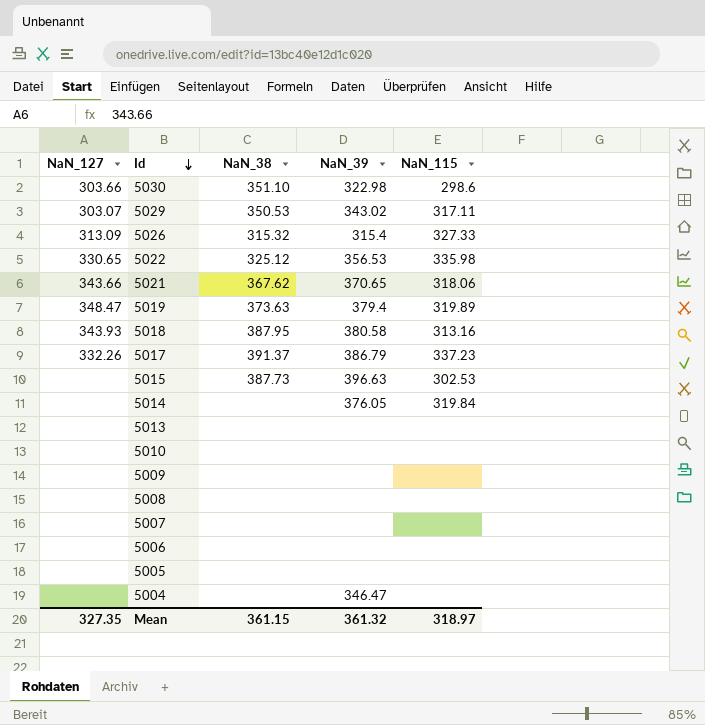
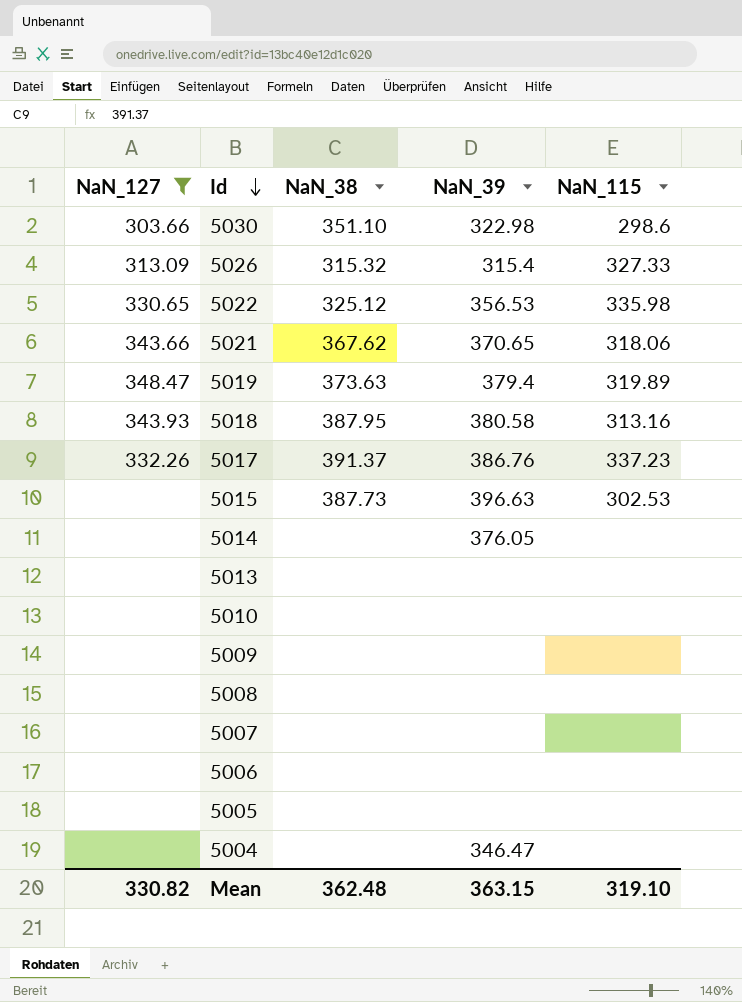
filter: none -> NaN_127 != 303.07
5017 | NaN_39: 386.79 -> 386.76
5014 | NaN_115: 319.84 -> none
Mean | NaN_127: 327.35 -> 330.82
Mean | NaN_38: 361.15 -> 362.48
Mean | NaN_39: 361.32 -> 363.15
Mean | NaN_115: 318.97 -> 319.10

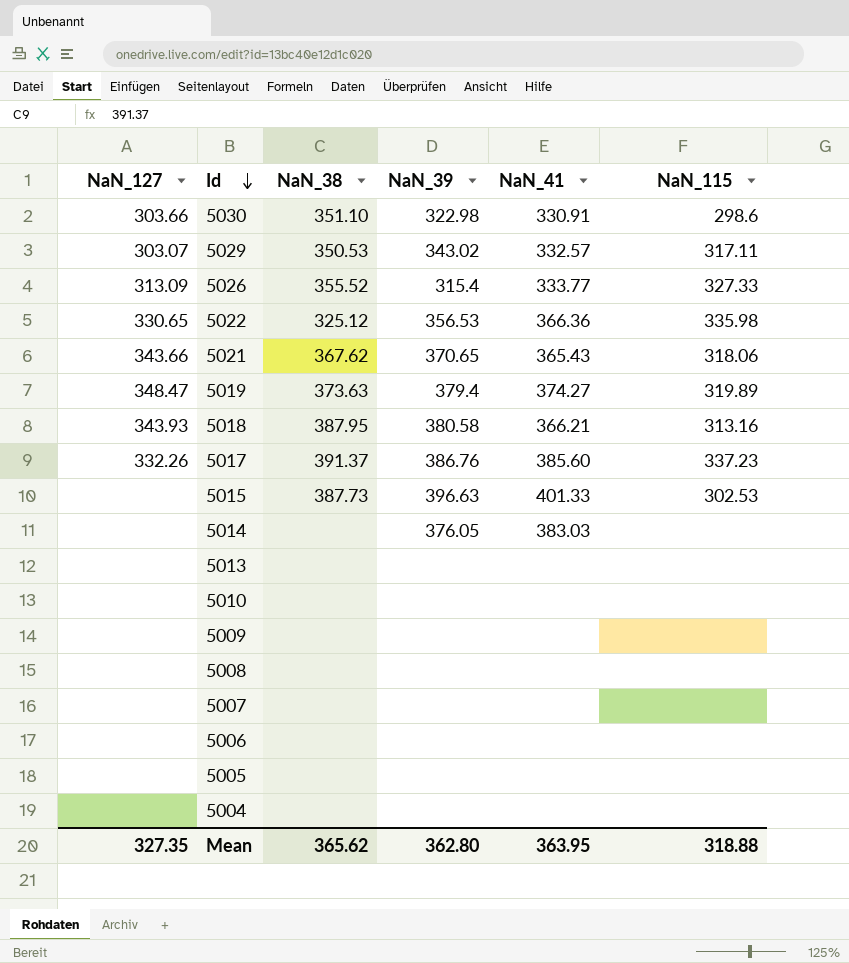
filter: NaN_127 != 303.07 -> none
column NaN_41 | position: none -> 5
5026 | NaN_38: 315.32 -> 355.52
5004 | NaN_39: 346.47 -> none
Mean | NaN_127: 330.82 -> 327.35
Mean | NaN_38: 362.48 -> 365.62
Mean | NaN_39: 363.15 -> 362.80
Mean | NaN_115: 319.10 -> 318.88

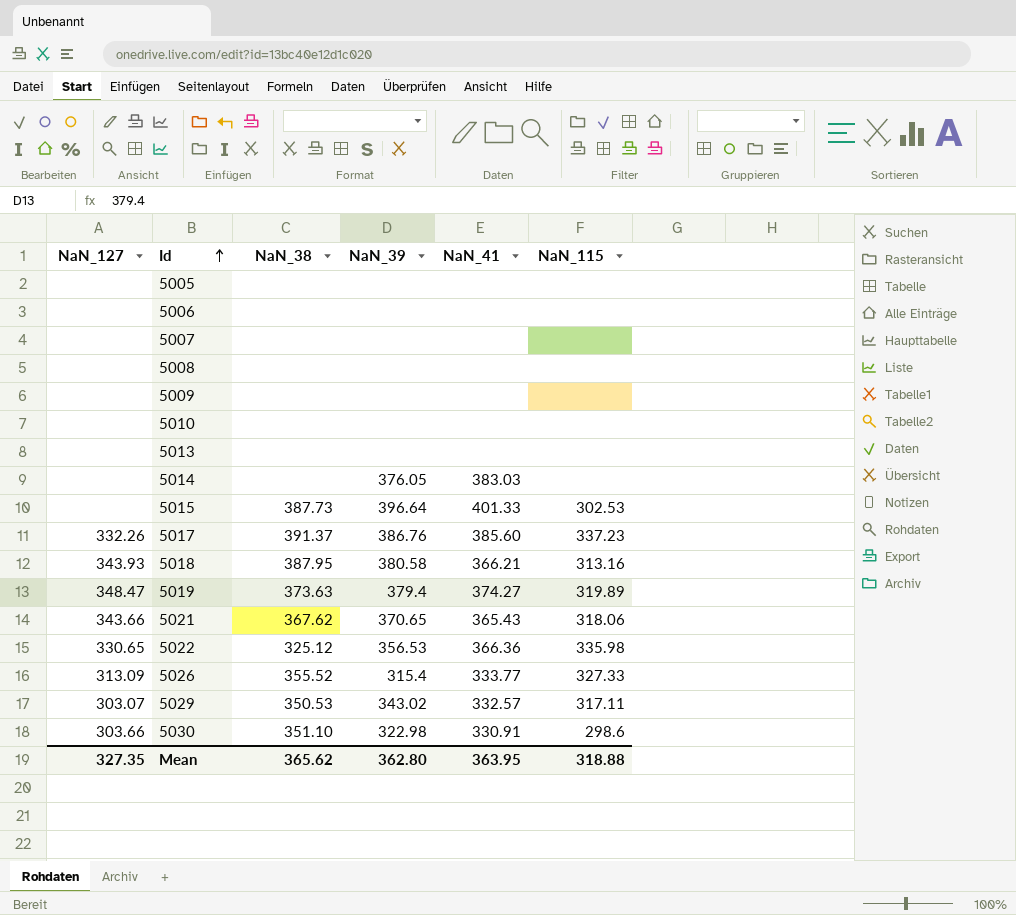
row order: Id descending -> Id ascending
row 5004: none | none | none | none | none -> none
5015 | NaN_39: 396.63 -> 396.64

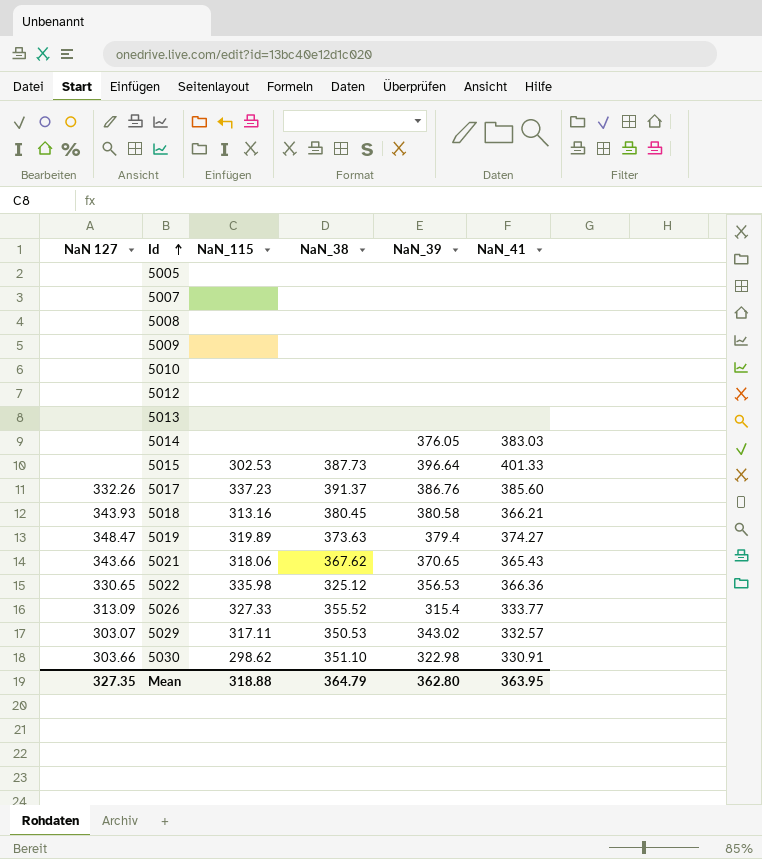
column name: NaN_127 -> NaN 127
column NaN_115 | position: 6 -> 3
row 5006: none | none | none | none | none -> none
row 5012: none -> none | none | none | none | none
5018 | NaN_38: 387.95 -> 380.45
5030 | NaN_115: 298.6 -> 298.62
Mean | NaN_38: 365.62 -> 364.79

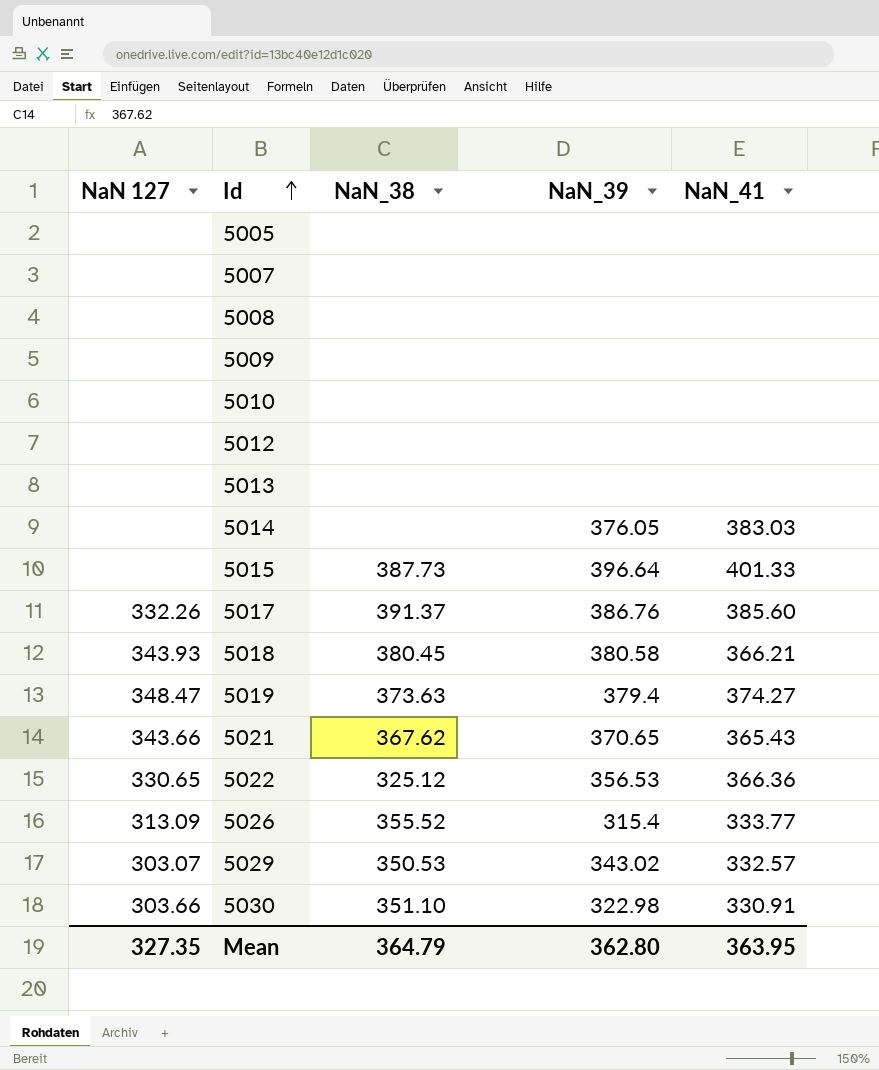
column NaN_115 | position: 3 -> none

